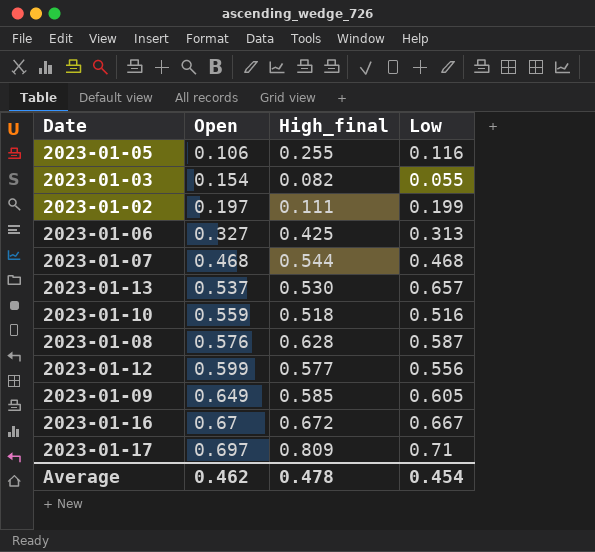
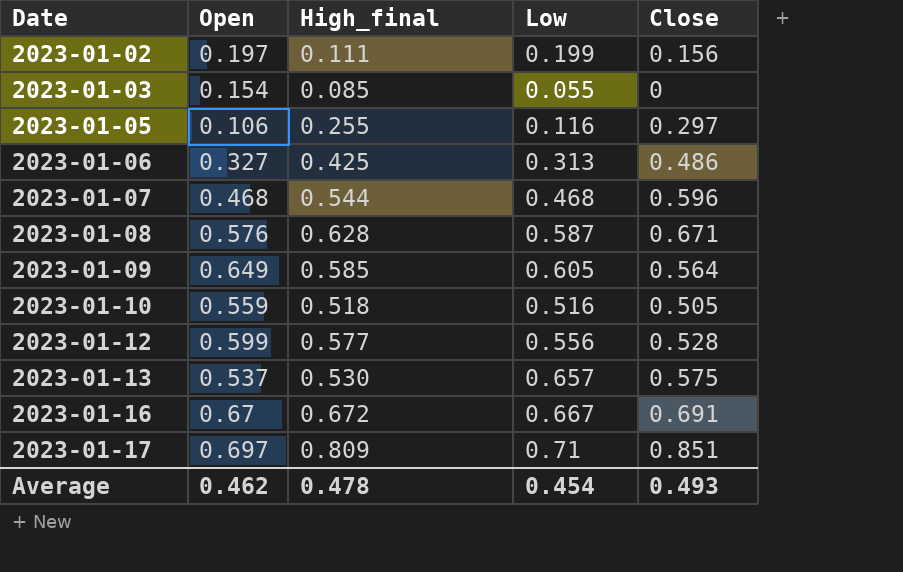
row order: Open ascending -> Date ascending
column Close | position: none -> 5
2023-01-03 | High_final: 0.082 -> 0.085

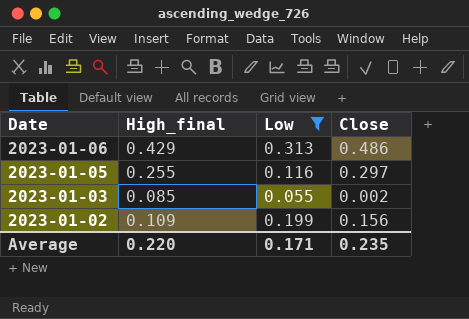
filter: none -> Low <= 0.313
row order: Date ascending -> Date descending
column Open | position: 2 -> none
2023-01-06 | High_final: 0.425 -> 0.429
2023-01-03 | Close: 0 -> 0.002
2023-01-02 | High_final: 0.111 -> 0.109
Average | High_final: 0.478 -> 0.220
Average | Low: 0.454 -> 0.171
Average | Close: 0.493 -> 0.235

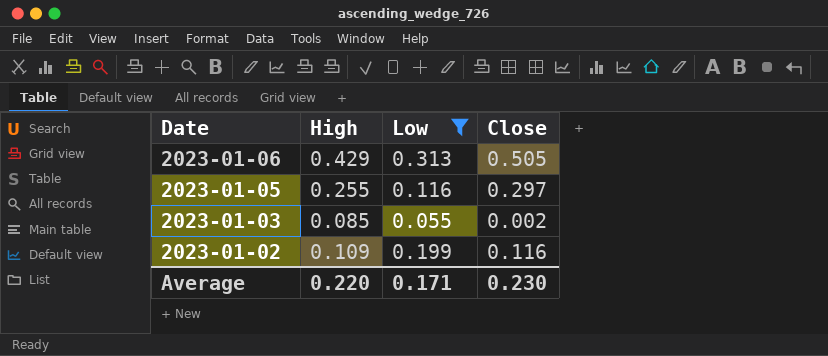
column name: High_final -> High
2023-01-06 | Close: 0.486 -> 0.505
2023-01-02 | Close: 0.156 -> 0.116
Average | Close: 0.235 -> 0.230

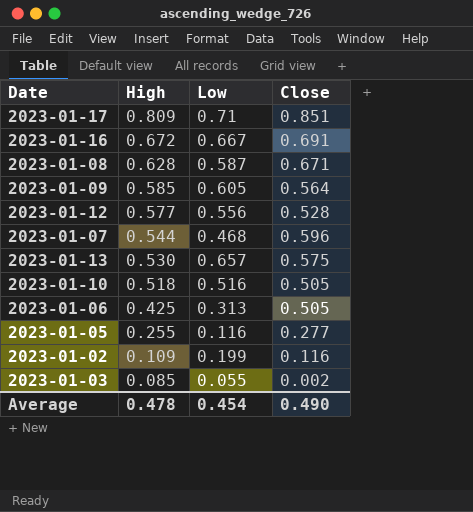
filter: Low <= 0.313 -> none
row order: Date descending -> High descending
2023-01-06 | High: 0.429 -> 0.425
2023-01-05 | Close: 0.297 -> 0.277
Average | High: 0.220 -> 0.478
Average | Low: 0.171 -> 0.454
Average | Close: 0.230 -> 0.490

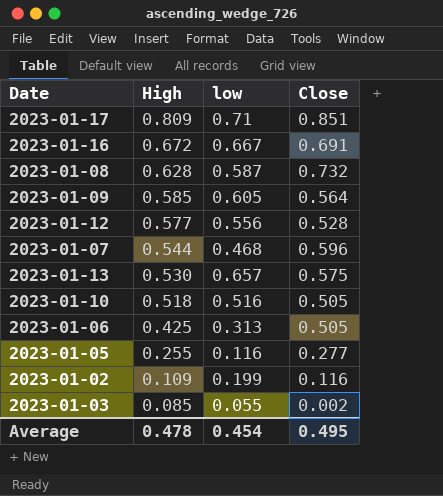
column name: Low -> low
2023-01-08 | Close: 0.671 -> 0.732
Average | Close: 0.490 -> 0.495

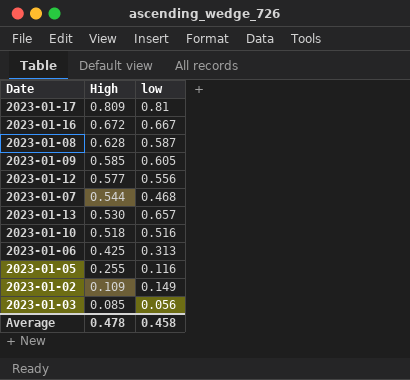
column Close | position: 4 -> none
2023-01-17 | low: 0.71 -> 0.81
2023-01-02 | low: 0.199 -> 0.149
2023-01-03 | low: 0.055 -> 0.056
Average | low: 0.454 -> 0.458

